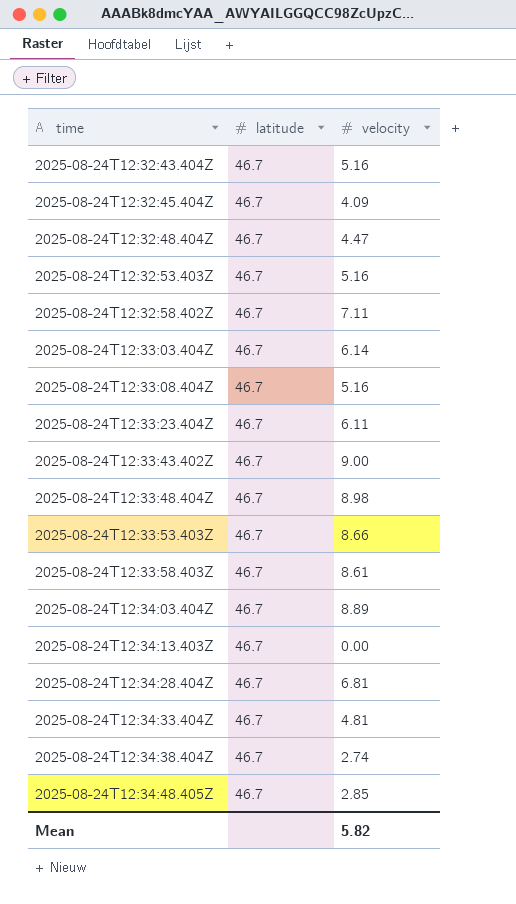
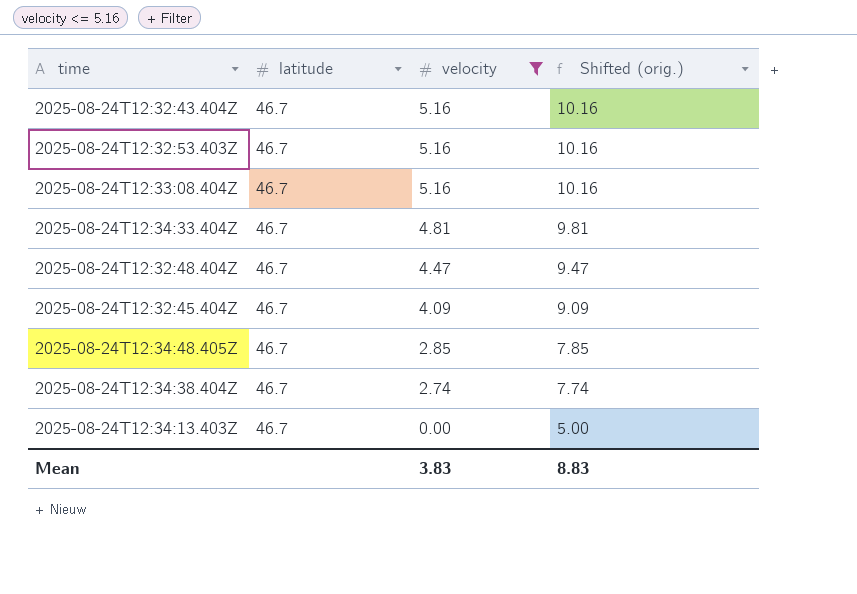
filter: none -> velocity <= 5.16
row order: time ascending -> velocity descending
column Shifted (orig.) | formula: none -> [velocity] + 5
Mean | velocity: 5.82 -> 3.83

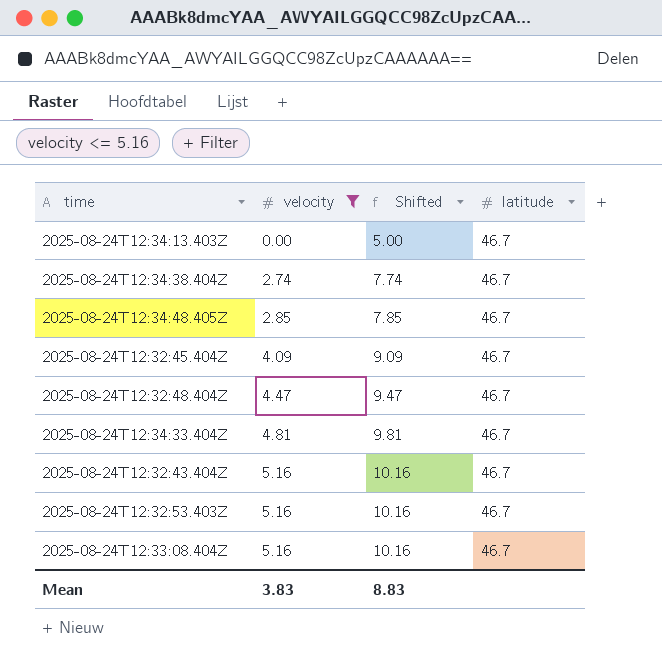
row order: velocity descending -> velocity ascending
column name: Shifted (orig.) -> Shifted
column latitude | position: 2 -> 4

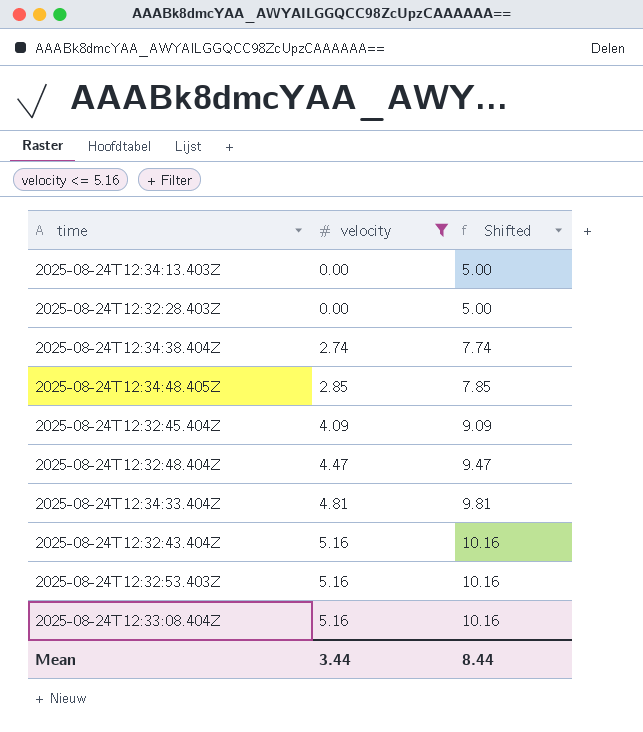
column latitude | position: 4 -> none
row 2025-08-24T12:32:28.403Z: none -> 0.00 | 5.00
Mean | velocity: 3.83 -> 3.44
Mean | Shifted: 8.83 -> 8.44

